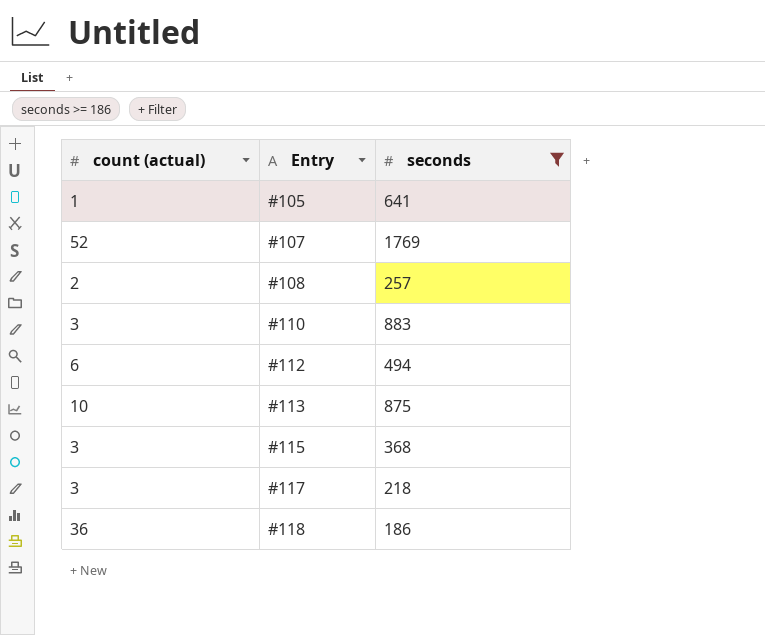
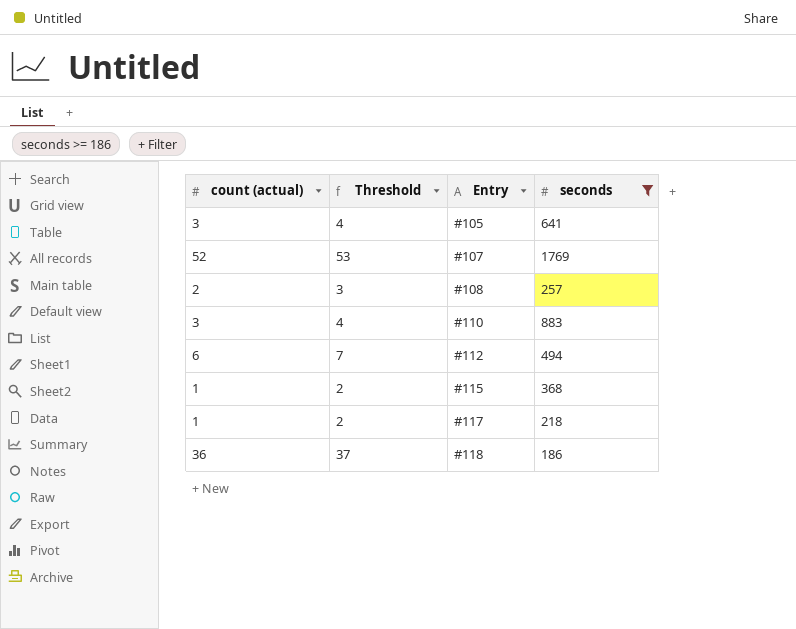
column Threshold | formula: none -> [count (actual)] + 1
row #113: 10 | 875 -> none
#105 | count (actual): 1 -> 3
#115 | count (actual): 3 -> 1
#117 | count (actual): 3 -> 1

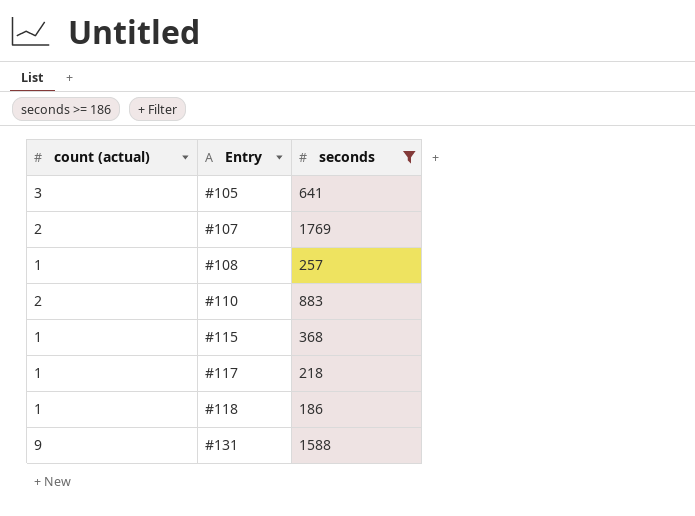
column Threshold | formula: [count (actual)] + 1 -> none
row #112: 6 | 7 | 494 -> none
#107 | count (actual): 52 -> 2
#108 | count (actual): 2 -> 1
#110 | count (actual): 3 -> 2
#118 | count (actual): 36 -> 1
row #131: none -> 9 | 1588

